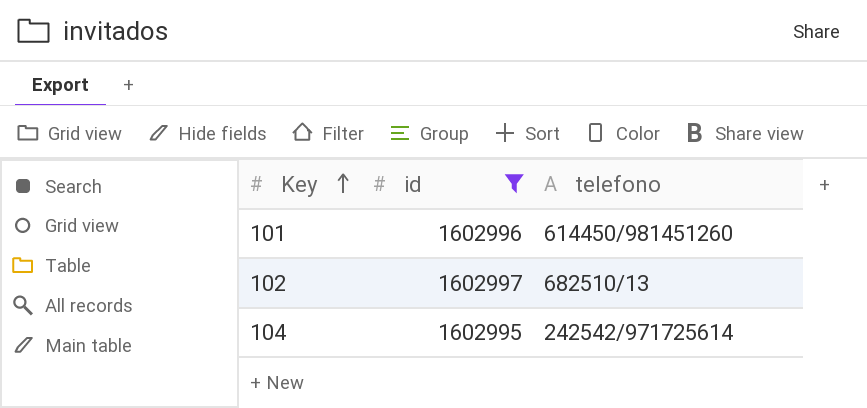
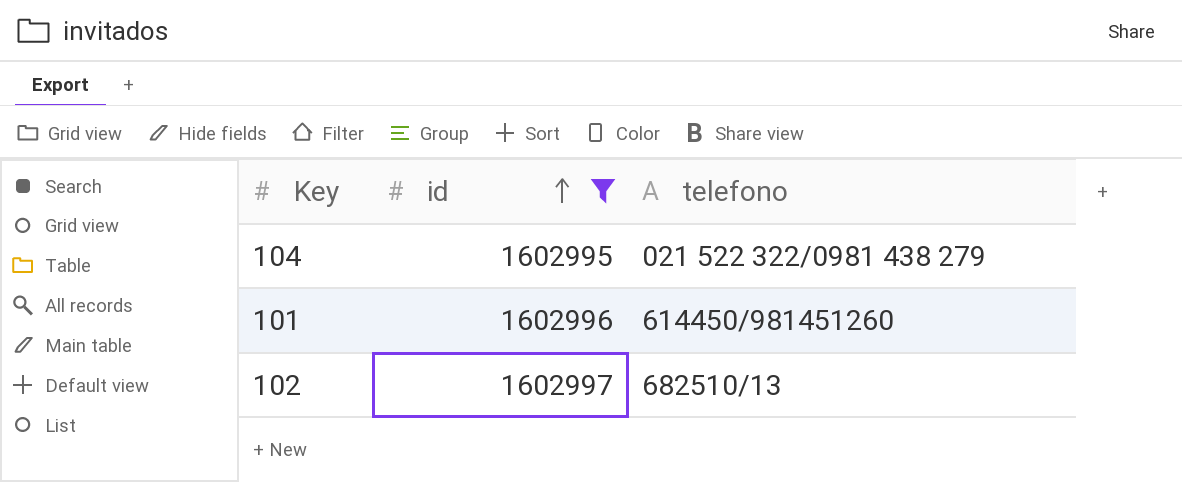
row order: Key ascending -> id ascending
104 | telefono: 242542/971725614 -> 021 522 322/0981 438 279

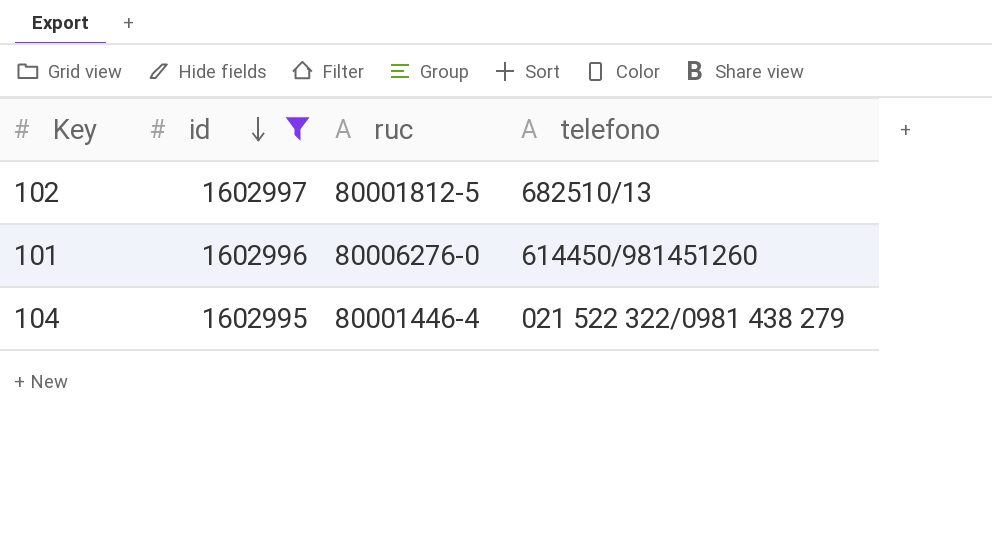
row order: id ascending -> id descending
column ruc | position: none -> 3

